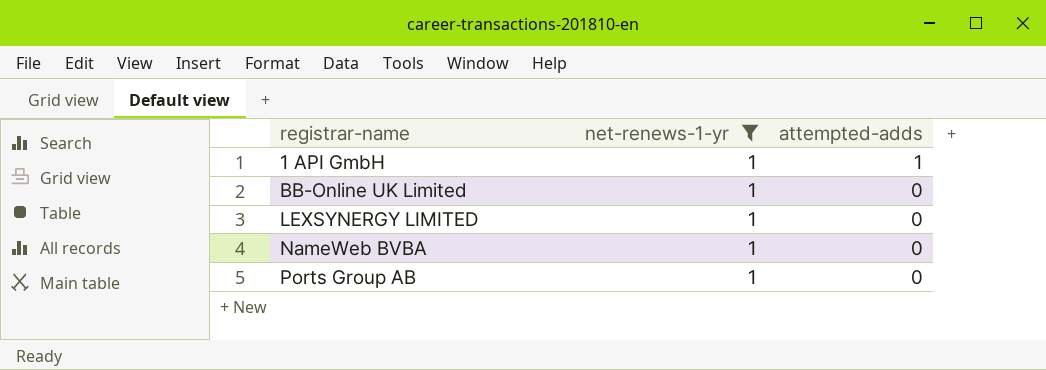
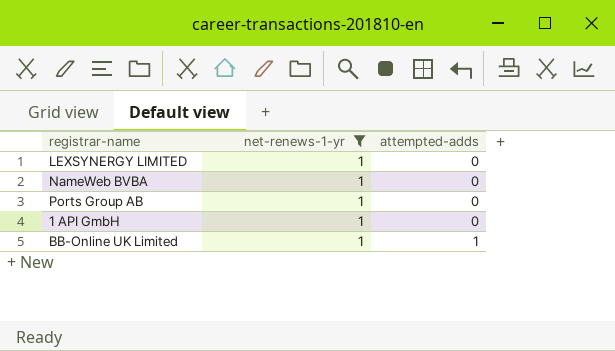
row order: registrar-name ascending -> attempted-adds ascending
1 API GmbH | attempted-adds: 1 -> 0
BB-Online UK Limited | attempted-adds: 0 -> 1

